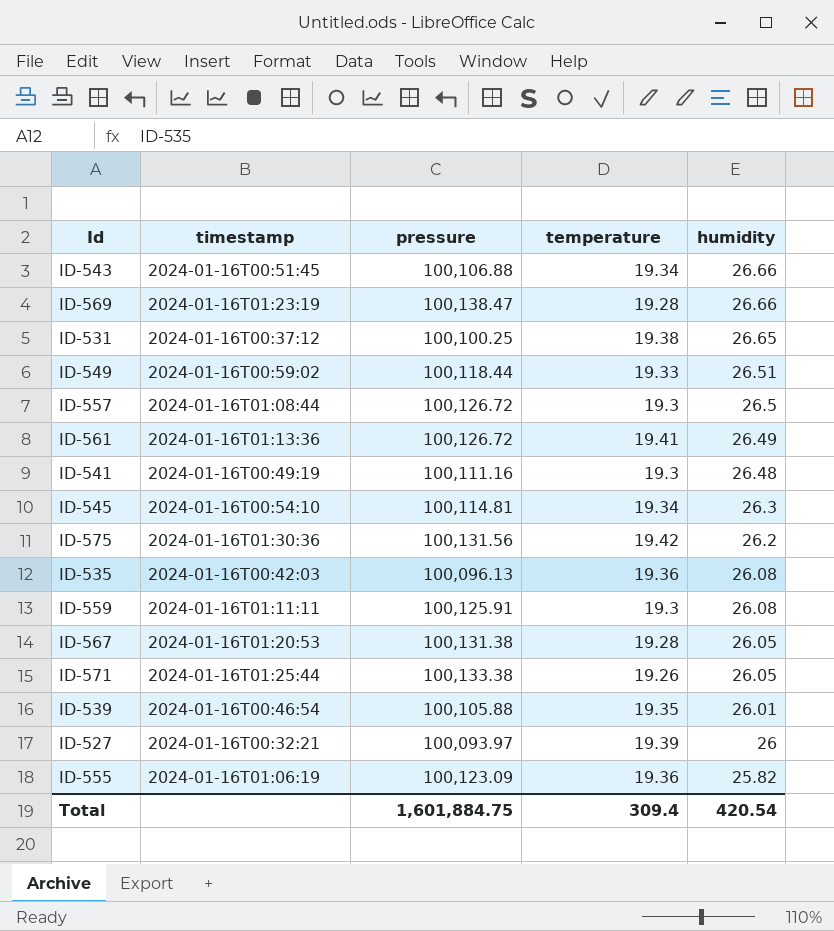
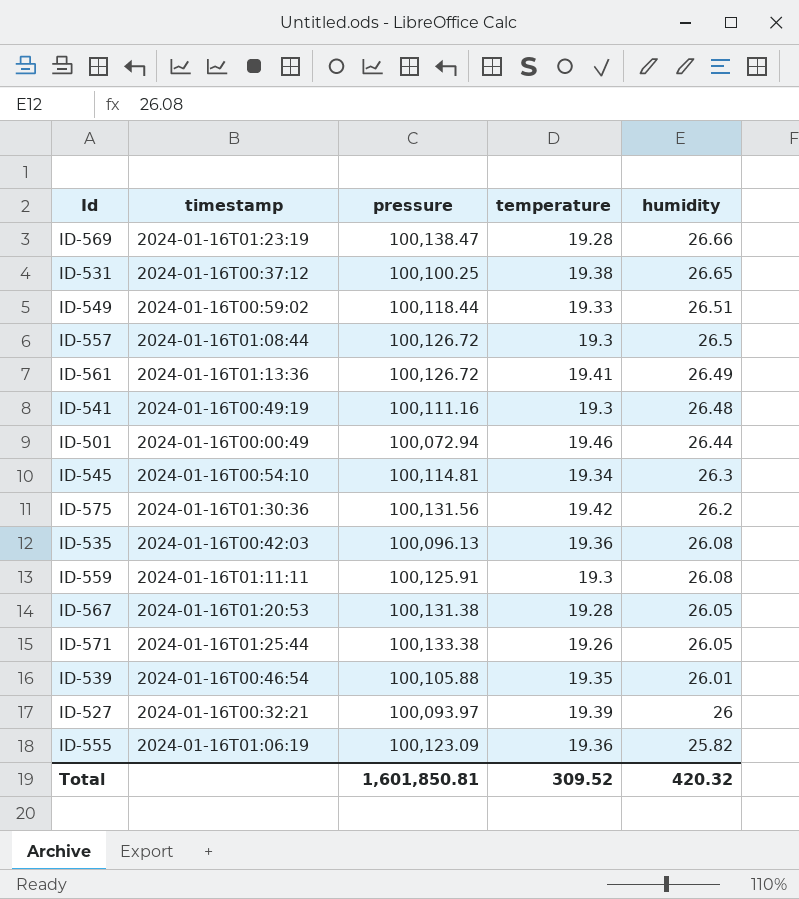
row ID-543: 2024-01-16T00:51:45 | 100,106.88 | 19.34 | 26.66 -> none
row ID-501: none -> 2024-01-16T00:00:49 | 100,072.94 | 19.46 | 26.44
Total | pressure: 1,601,884.75 -> 1,601,850.81
Total | temperature: 309.4 -> 309.52
Total | humidity: 420.54 -> 420.32

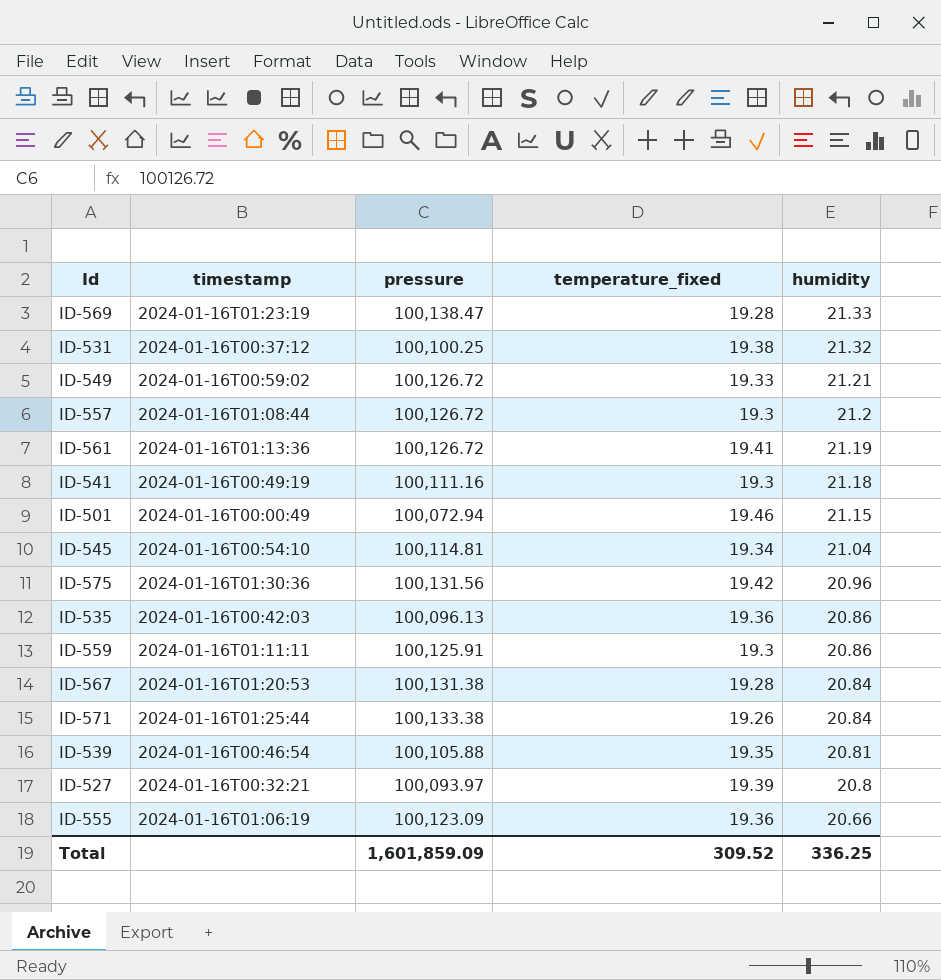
column name: temperature -> temperature_fixed
ID-569 | humidity: 26.66 -> 21.33
ID-531 | humidity: 26.65 -> 21.32
ID-549 | pressure: 100,118.44 -> 100,126.72
ID-549 | humidity: 26.51 -> 21.21
ID-557 | humidity: 26.5 -> 21.2
ID-561 | humidity: 26.49 -> 21.19
ID-541 | humidity: 26.48 -> 21.18
ID-501 | humidity: 26.44 -> 21.15
ID-545 | humidity: 26.3 -> 21.04
ID-575 | humidity: 26.2 -> 20.96
ID-535 | humidity: 26.08 -> 20.86
ID-559 | humidity: 26.08 -> 20.86
ID-567 | humidity: 26.05 -> 20.84
ID-571 | humidity: 26.05 -> 20.84
ID-539 | humidity: 26.01 -> 20.81
ID-527 | humidity: 26 -> 20.8
ID-555 | humidity: 25.82 -> 20.66
Total | pressure: 1,601,850.81 -> 1,601,859.09
Total | humidity: 420.32 -> 336.25

